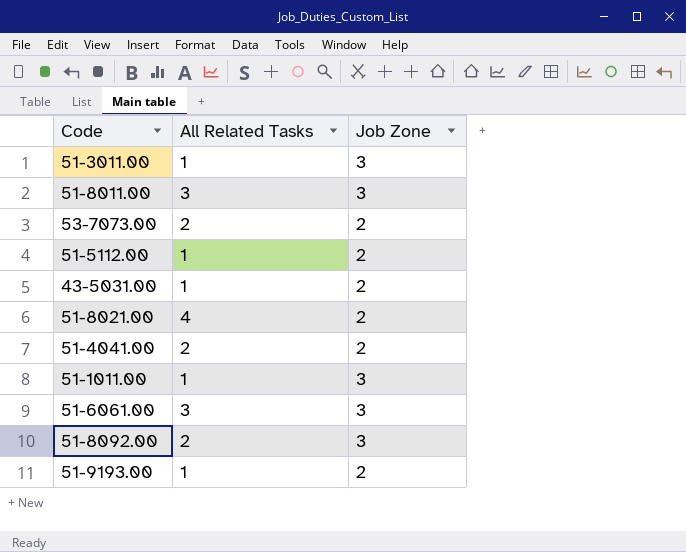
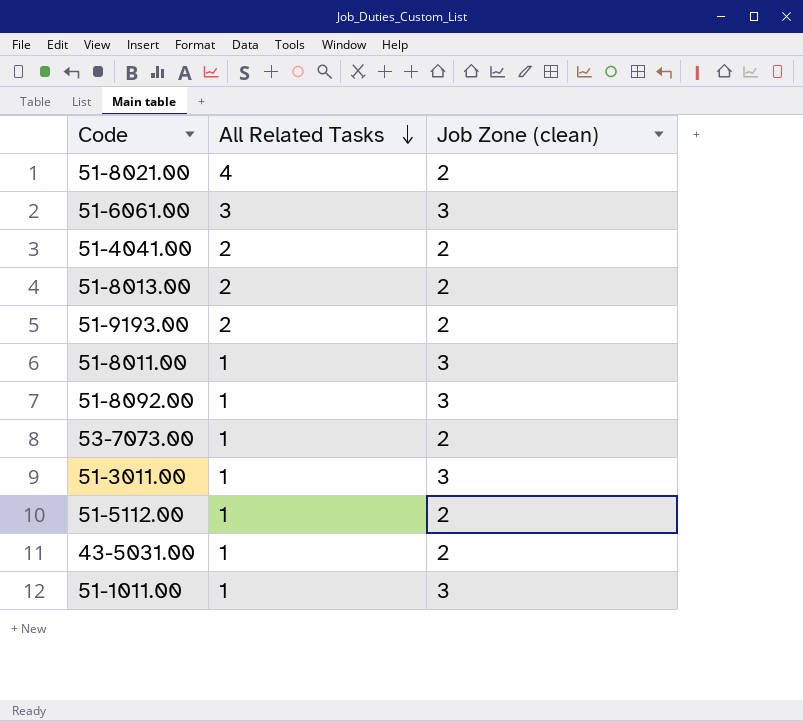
row order: none -> All Related Tasks descending
column name: Job Zone -> Job Zone (clean)
row 51-8013.00: none -> 2 | 2
51-9193.00 | All Related Tasks: 1 -> 2
51-8011.00 | All Related Tasks: 3 -> 1
51-8092.00 | All Related Tasks: 2 -> 1
53-7073.00 | All Related Tasks: 2 -> 1

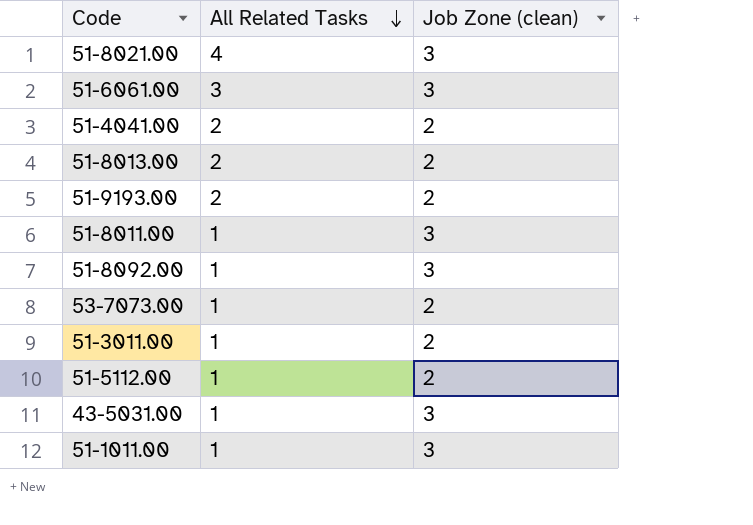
51-8021.00 | Job Zone (clean): 2 -> 3
51-3011.00 | Job Zone (clean): 3 -> 2
43-5031.00 | Job Zone (clean): 2 -> 3

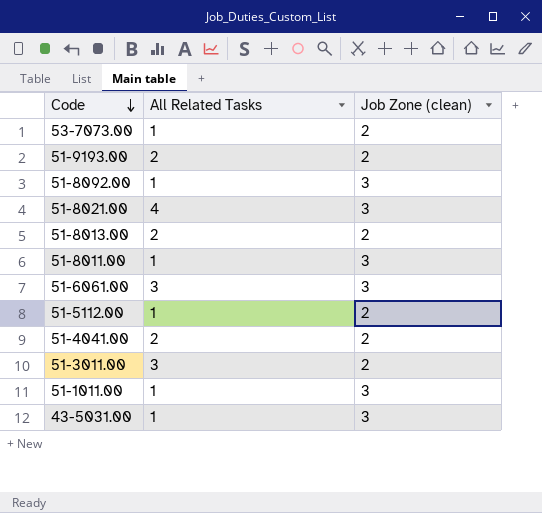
row order: All Related Tasks descending -> Code descending
51-3011.00 | All Related Tasks: 1 -> 3

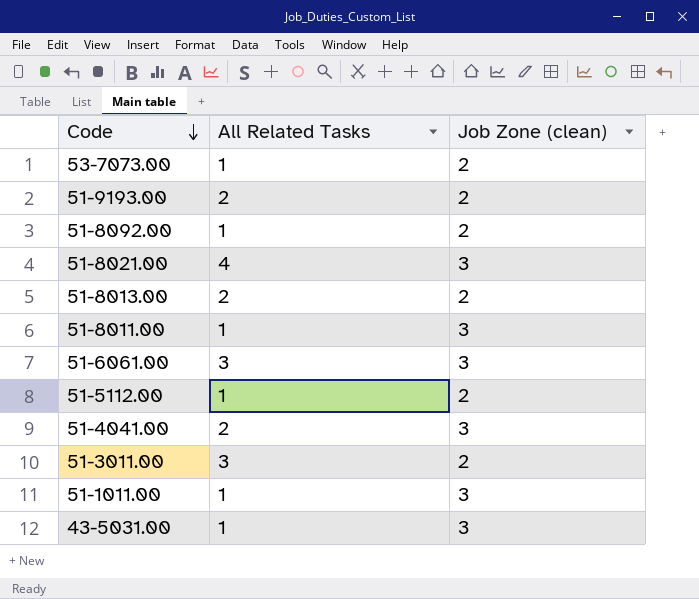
51-8092.00 | Job Zone (clean): 3 -> 2
51-4041.00 | Job Zone (clean): 2 -> 3

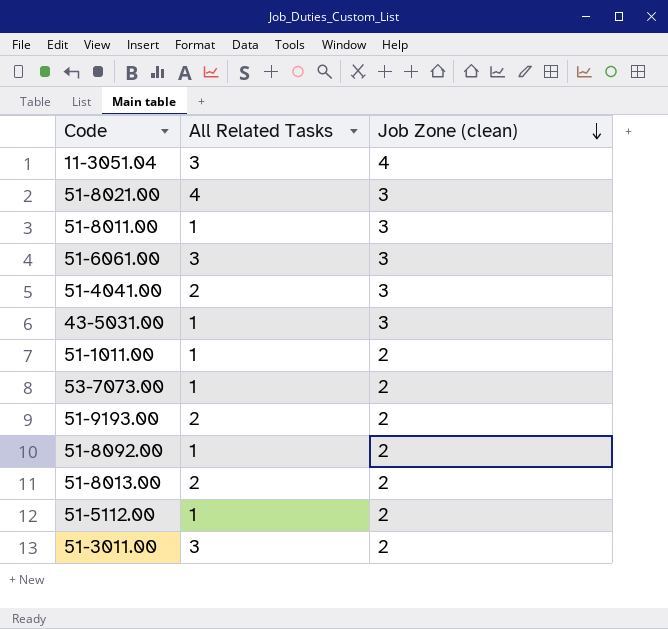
row order: Code descending -> Job Zone (clean) descending
row 11-3051.04: none -> 3 | 4
51-1011.00 | Job Zone (clean): 3 -> 2

